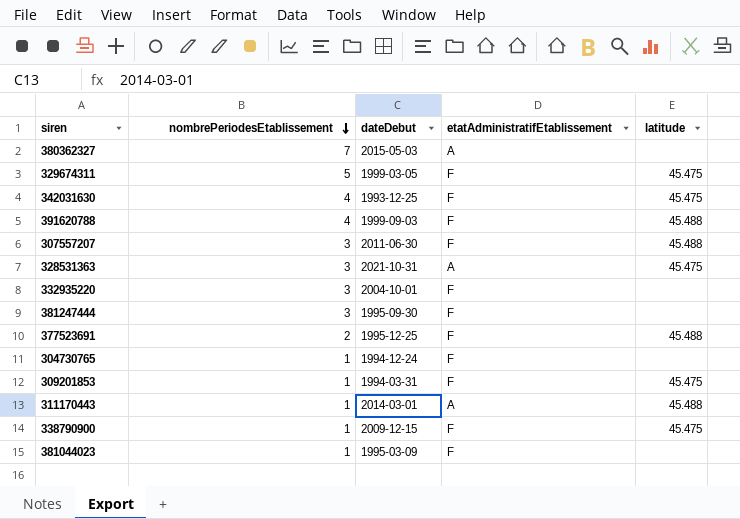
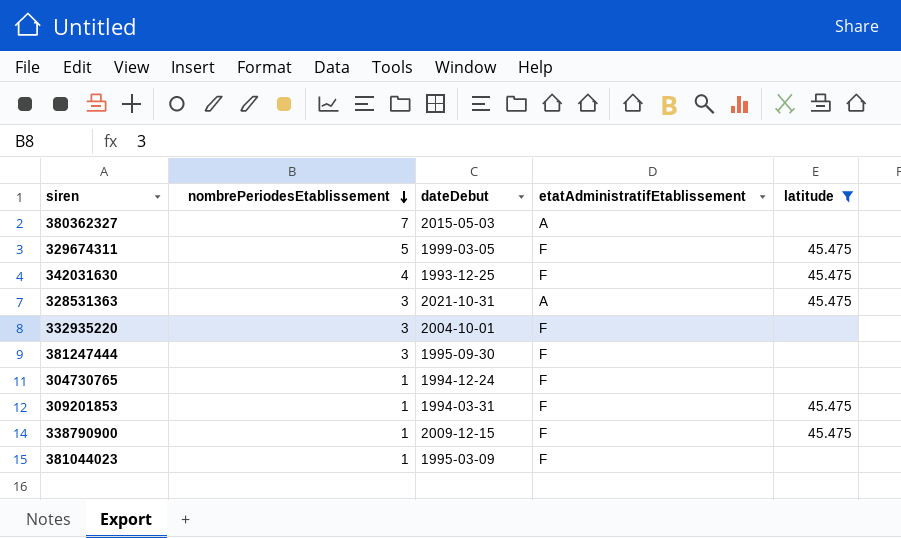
filter: none -> latitude != 45.488

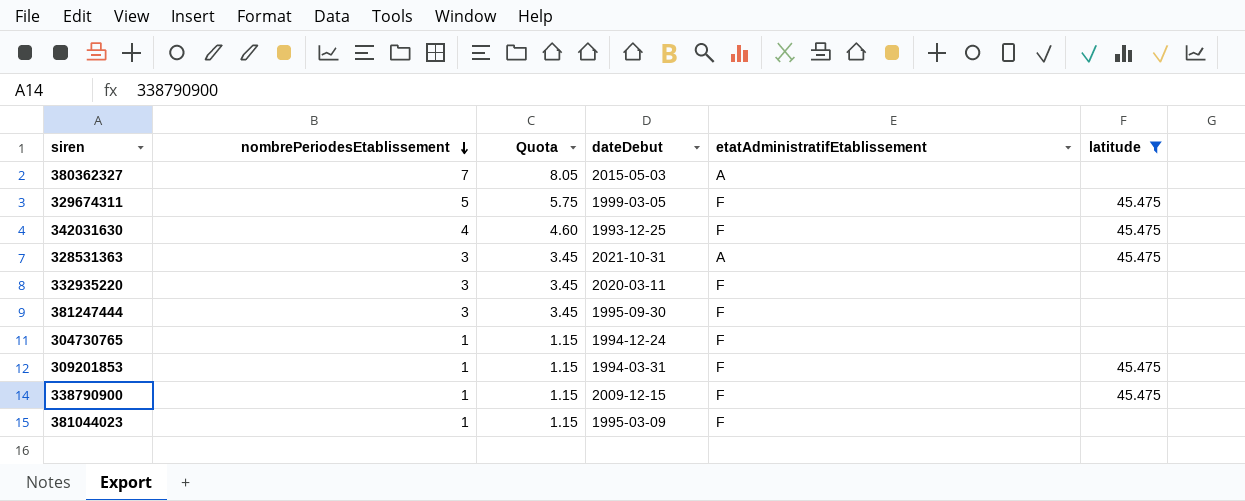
column Quota | formula: none -> [nombrePeriodesEtablissement] * 1.15
332935220 | dateDebut: 2004-10-01 -> 2020-03-11

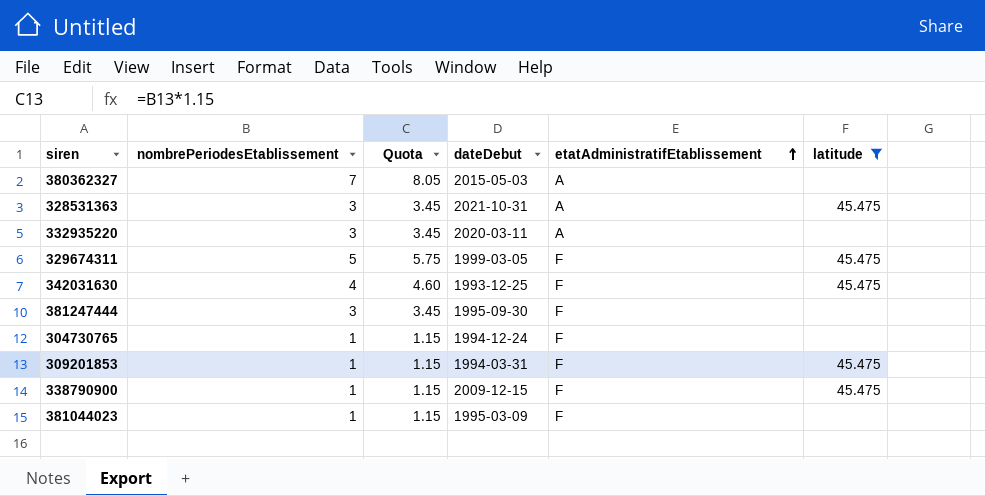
row order: nombrePeriodesEtablissement descending -> etatAdministratifEtablissement ascending
332935220 | etatAdministratifEtablissement: F -> A

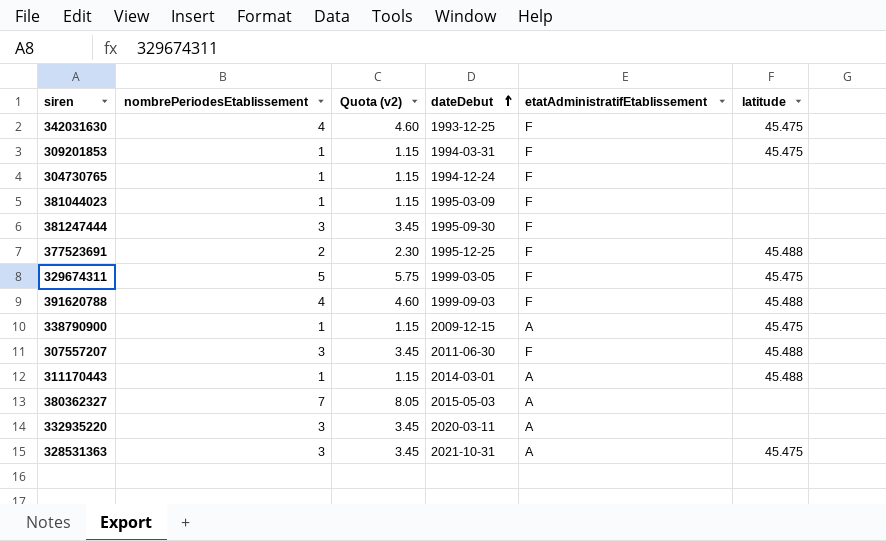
filter: latitude != 45.488 -> none
row order: etatAdministratifEtablissement ascending -> dateDebut ascending
column name: Quota -> Quota (v2)
338790900 | etatAdministratifEtablissement: F -> A

